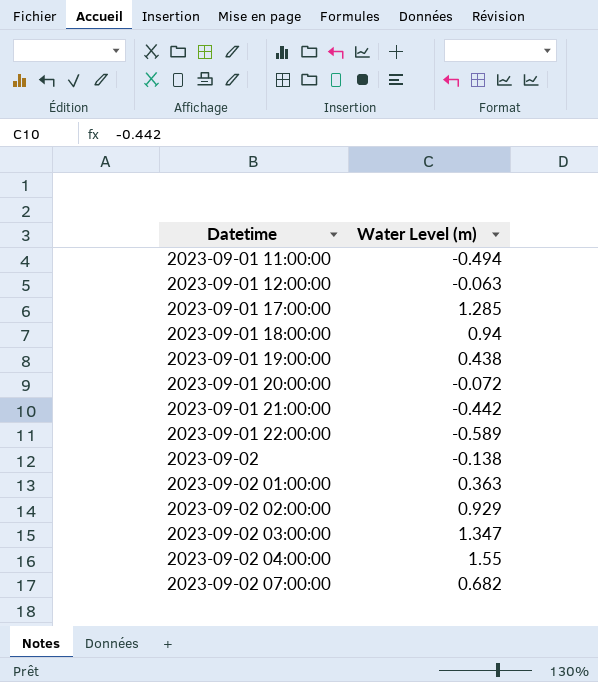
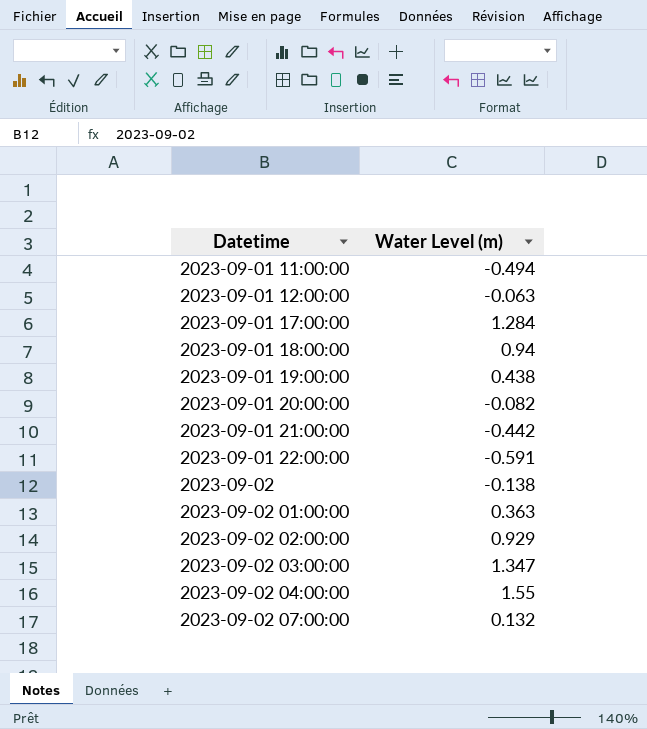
2023-09-01 17:00:00 | Water Level (m): 1.285 -> 1.284
2023-09-01 20:00:00 | Water Level (m): -0.072 -> -0.082
2023-09-01 22:00:00 | Water Level (m): -0.589 -> -0.591
2023-09-02 07:00:00 | Water Level (m): 0.682 -> 0.132

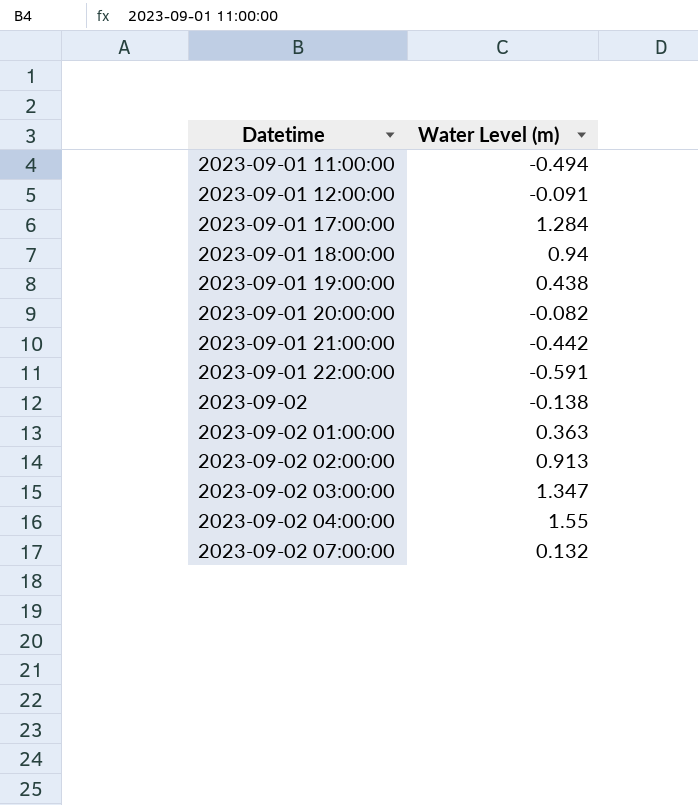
2023-09-01 12:00:00 | Water Level (m): -0.063 -> -0.091
2023-09-02 02:00:00 | Water Level (m): 0.929 -> 0.913

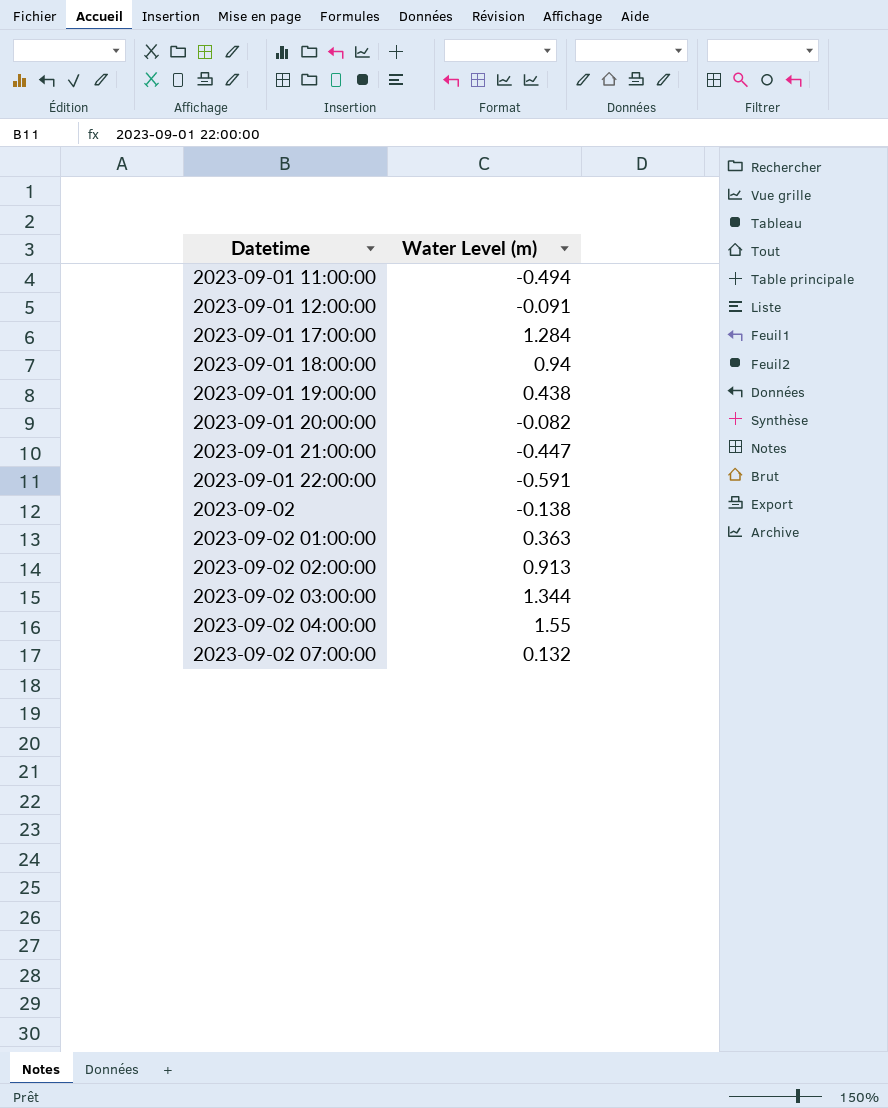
2023-09-01 21:00:00 | Water Level (m): -0.442 -> -0.447
2023-09-02 03:00:00 | Water Level (m): 1.347 -> 1.344

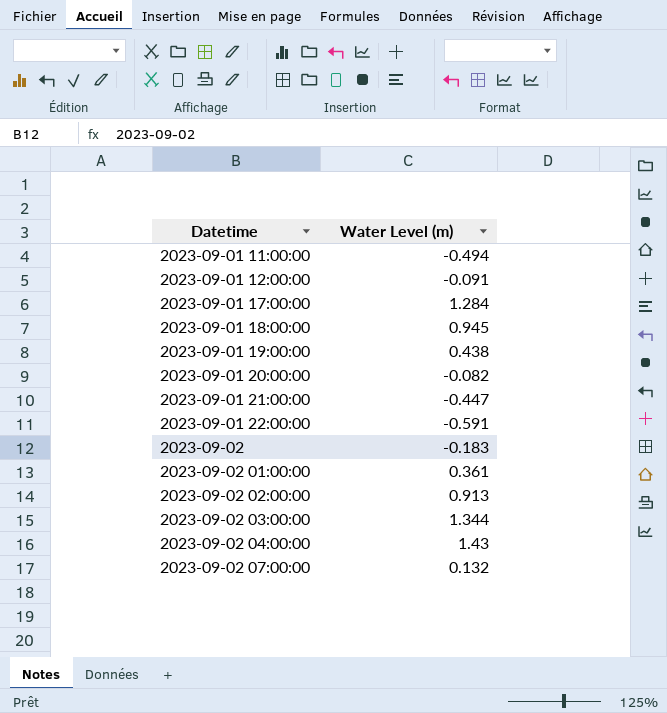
2023-09-01 18:00:00 | Water Level (m): 0.94 -> 0.945
2023-09-02 | Water Level (m): -0.138 -> -0.183
2023-09-02 01:00:00 | Water Level (m): 0.363 -> 0.361
2023-09-02 04:00:00 | Water Level (m): 1.55 -> 1.43

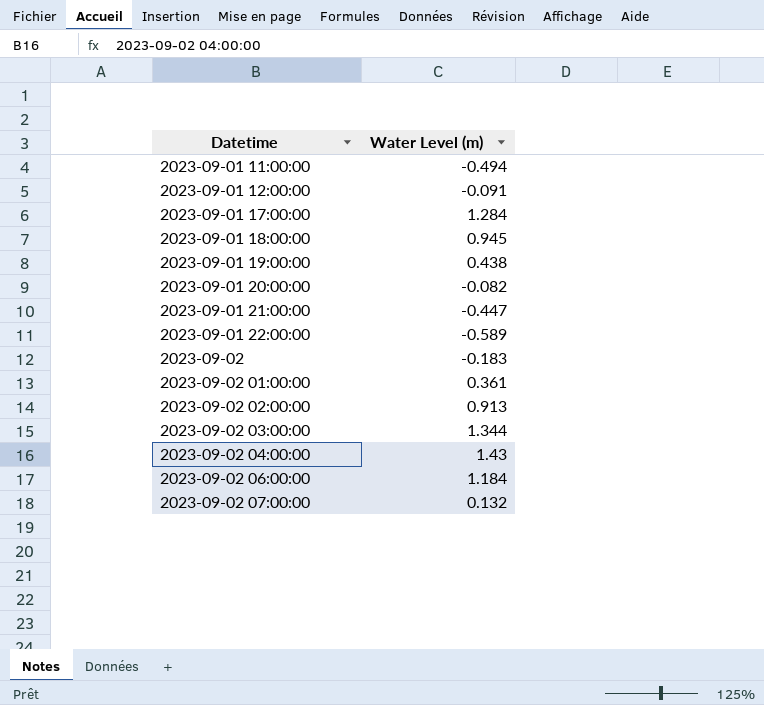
2023-09-01 22:00:00 | Water Level (m): -0.591 -> -0.589
row 2023-09-02 06:00:00: none -> 1.184

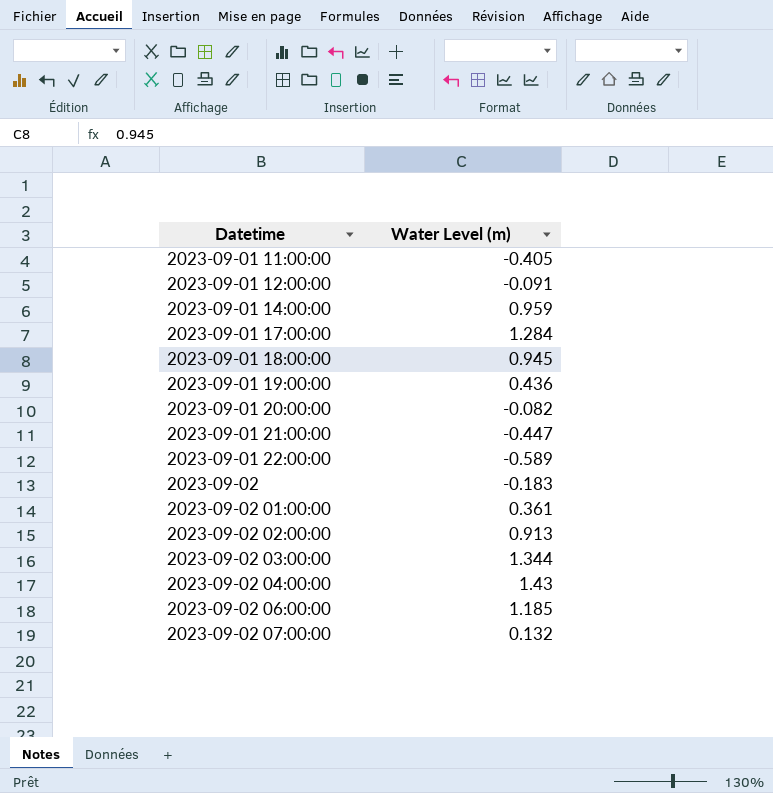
2023-09-01 11:00:00 | Water Level (m): -0.494 -> -0.405
row 2023-09-01 14:00:00: none -> 0.959
2023-09-01 19:00:00 | Water Level (m): 0.438 -> 0.436
2023-09-02 06:00:00 | Water Level (m): 1.184 -> 1.185

